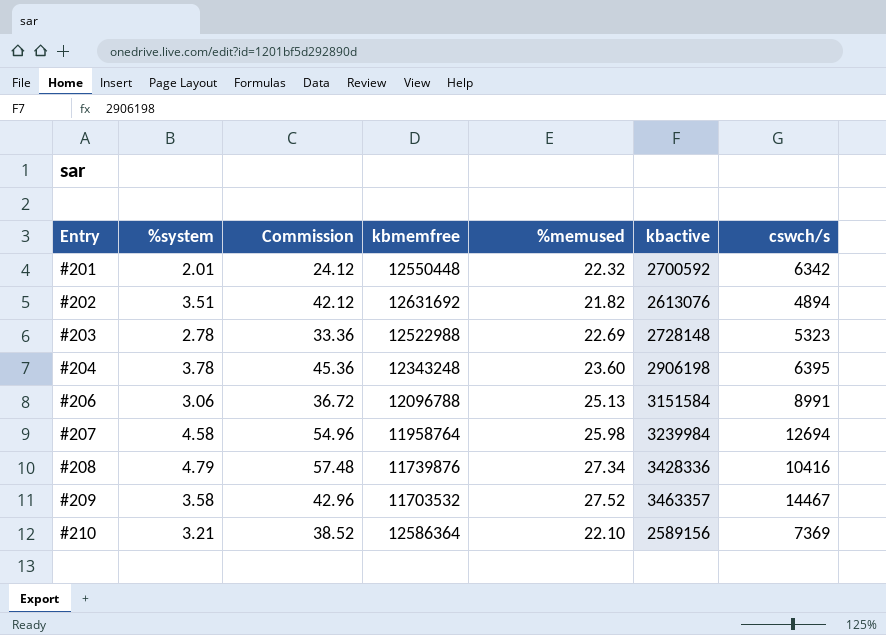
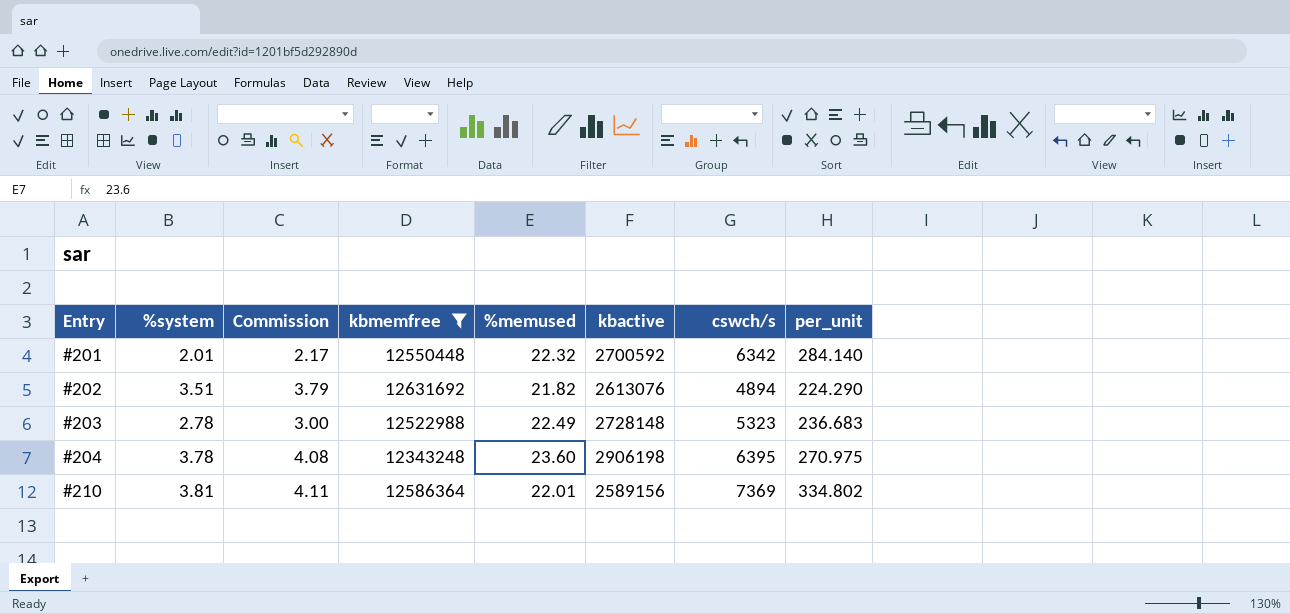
filter: none -> kbmemfree >= 12343248
column Commission | formula: [%system] * 12 -> [%system] * 1.08
column per_unit | formula: none -> [cswch/s] / [%memused]
#203 | %memused: 22.69 -> 22.49
#210 | %system: 3.21 -> 3.81
#210 | %memused: 22.10 -> 22.01

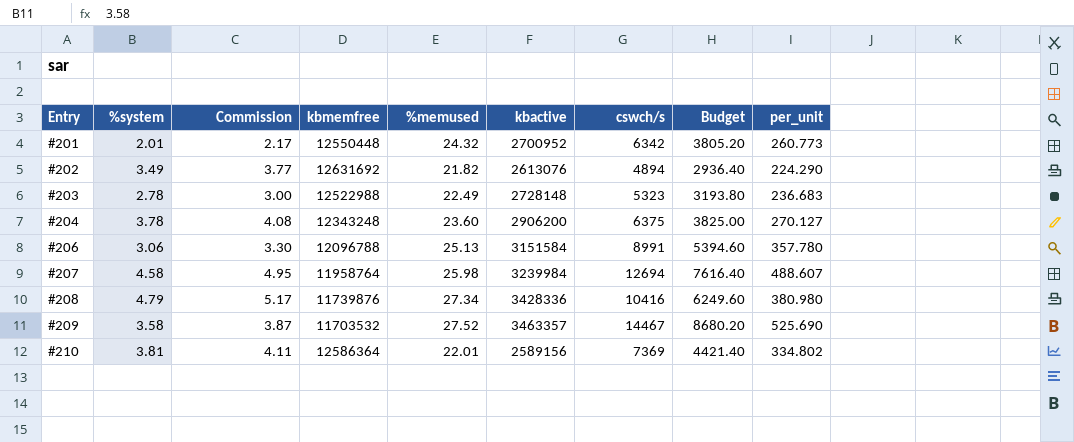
filter: kbmemfree >= 12343248 -> none
column Budget | formula: none -> [cswch/s] * 0.6
#201 | %memused: 22.32 -> 24.32
#201 | kbactive: 2700592 -> 2700952
#201 | per_unit: 284.140 -> 260.773
#202 | %system: 3.51 -> 3.49
#202 | Commission: 3.79 -> 3.77
#204 | kbactive: 2906198 -> 2906200
#204 | cswch/s: 6395 -> 6375
#204 | per_unit: 270.975 -> 270.127

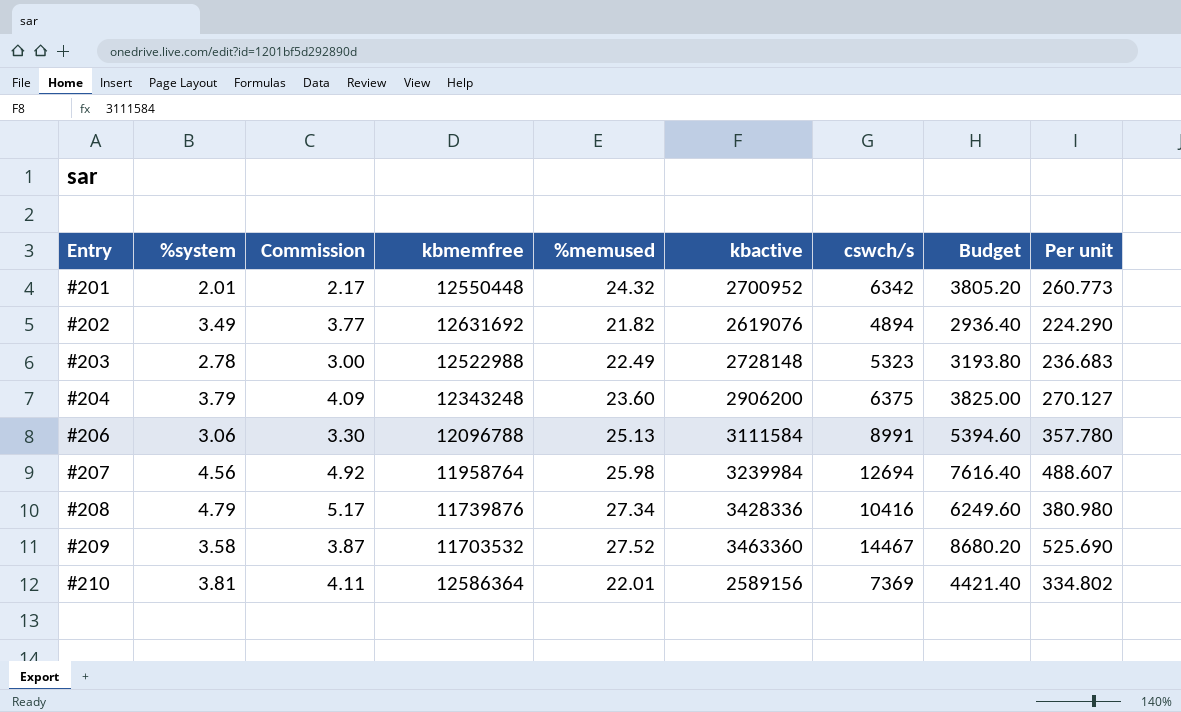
column name: per_unit -> Per unit
#202 | kbactive: 2613076 -> 2619076
#204 | %system: 3.78 -> 3.79
#204 | Commission: 4.08 -> 4.09
#206 | kbactive: 3151584 -> 3111584
#207 | %system: 4.58 -> 4.56
#207 | Commission: 4.95 -> 4.92
#209 | kbactive: 3463357 -> 3463360

